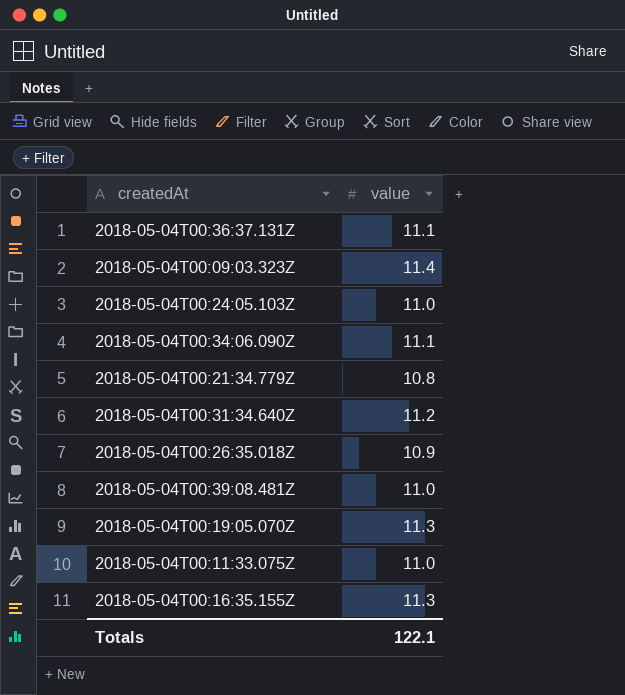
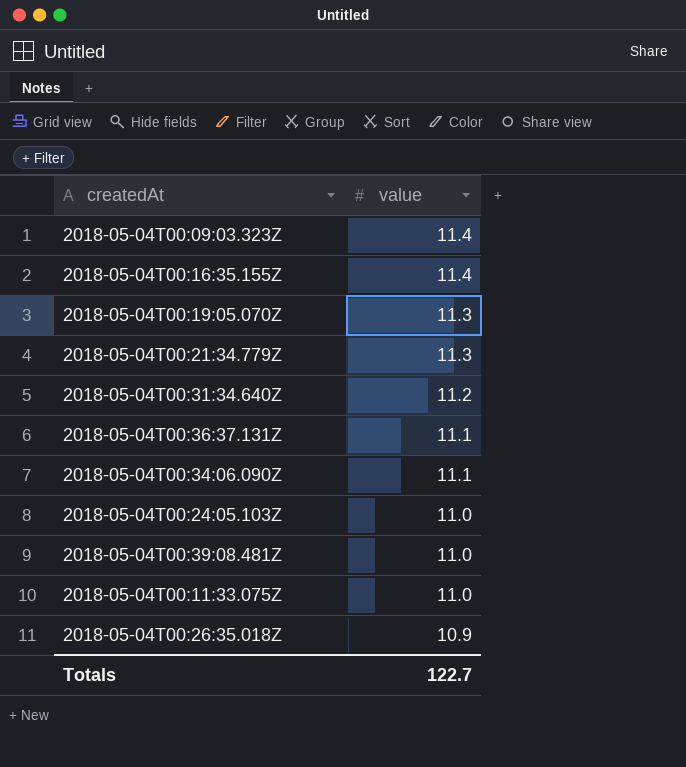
row order: none -> value descending
2018-05-04T00:16:35.155Z | value: 11.3 -> 11.4
2018-05-04T00:21:34.779Z | value: 10.8 -> 11.3
Totals | value: 122.1 -> 122.7

